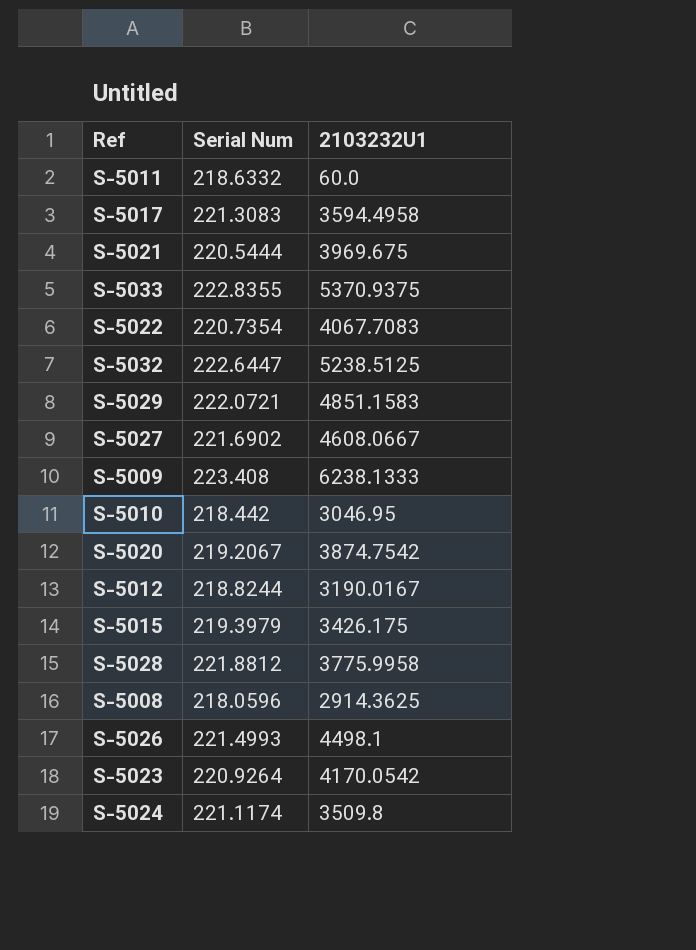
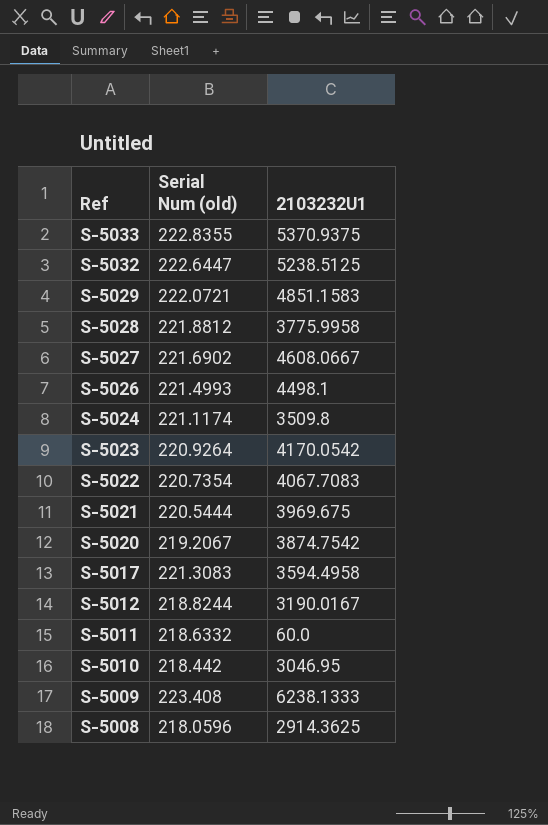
row order: none -> Ref descending
column name: Serial Num -> Serial Num (old)
row S-5015: 219.3979 | 3426.175 -> none

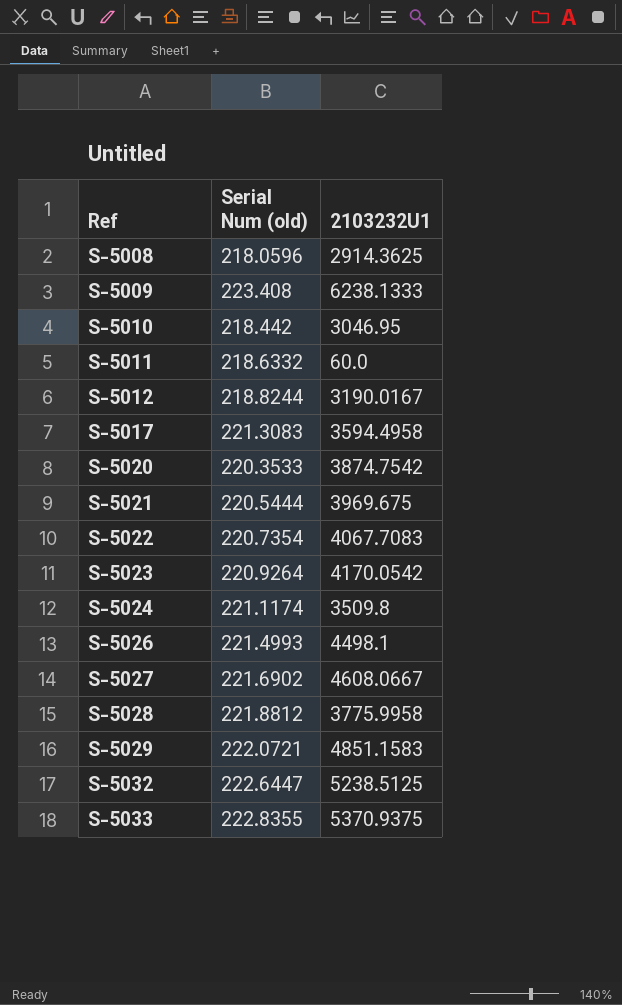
row order: Ref descending -> Ref ascending
S-5020 | Serial Num (old): 219.2067 -> 220.3533

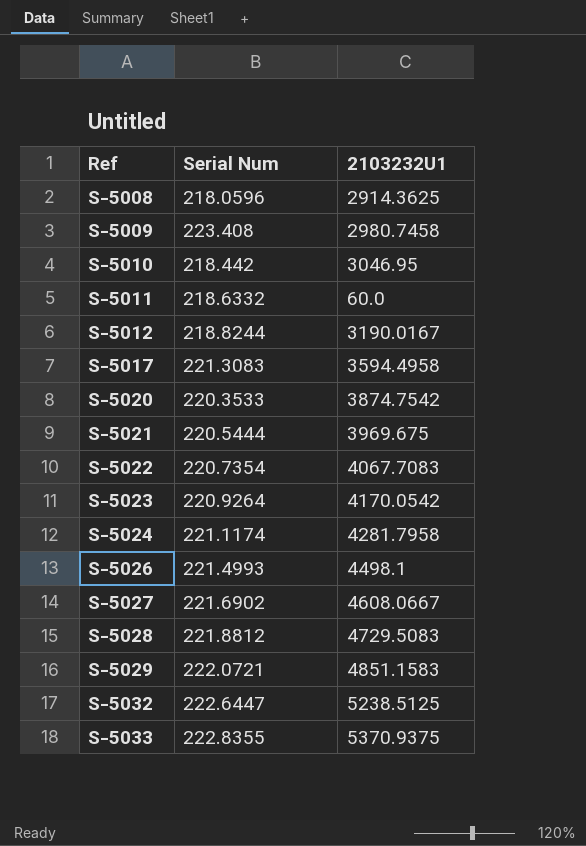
column name: Serial Num (old) -> Serial Num
S-5009 | 2103232U1: 6238.1333 -> 2980.7458
S-5024 | 2103232U1: 3509.8 -> 4281.7958
S-5028 | 2103232U1: 3775.9958 -> 4729.5083

